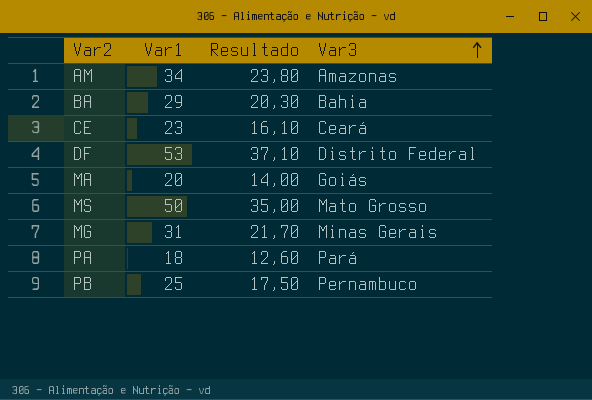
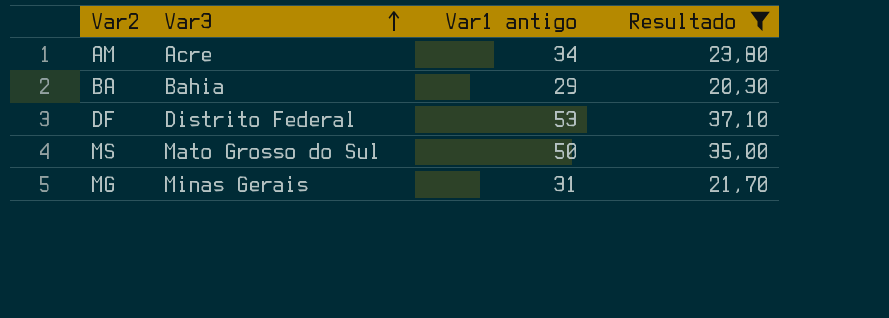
filter: none -> Resultado >= 20,30
column Var3 | position: 4 -> 2
column name: Var1 -> Var1 antigo
AM | Var3: Amazonas -> Acre
MS | Var3: Mato Grosso -> Mato Grosso do Sul

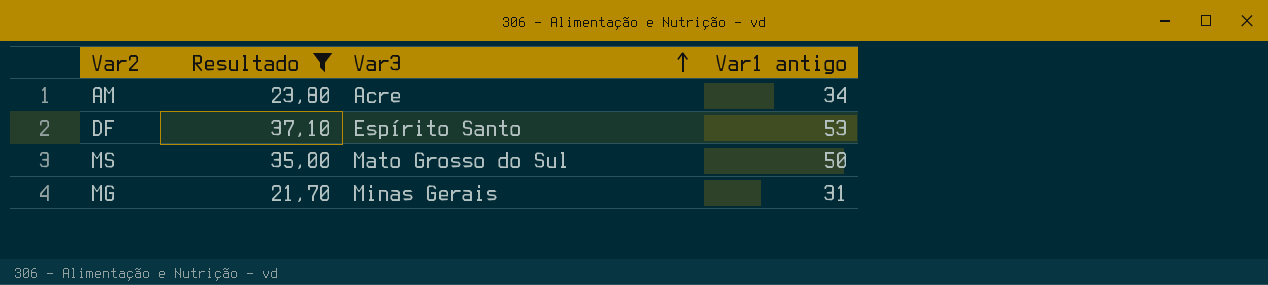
column Resultado | position: 4 -> 2
row BA: Bahia | 29 | 20,30 -> none
DF | Var3: Distrito Federal -> Espírito Santo

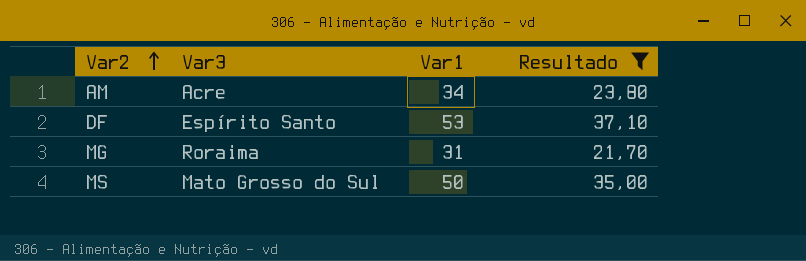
row order: Var3 ascending -> Var2 ascending
column name: Var1 antigo -> Var1
column Resultado | position: 2 -> 4
MG | Var3: Minas Gerais -> Roraima

